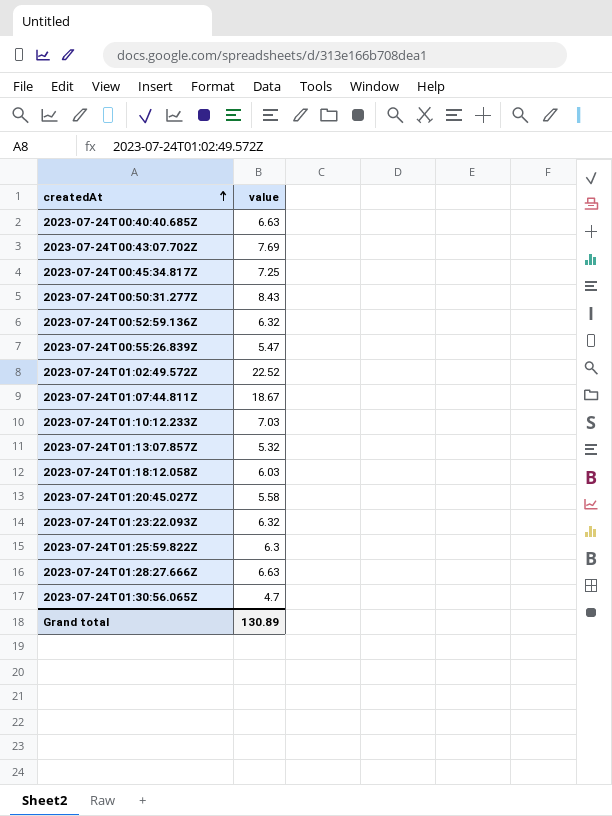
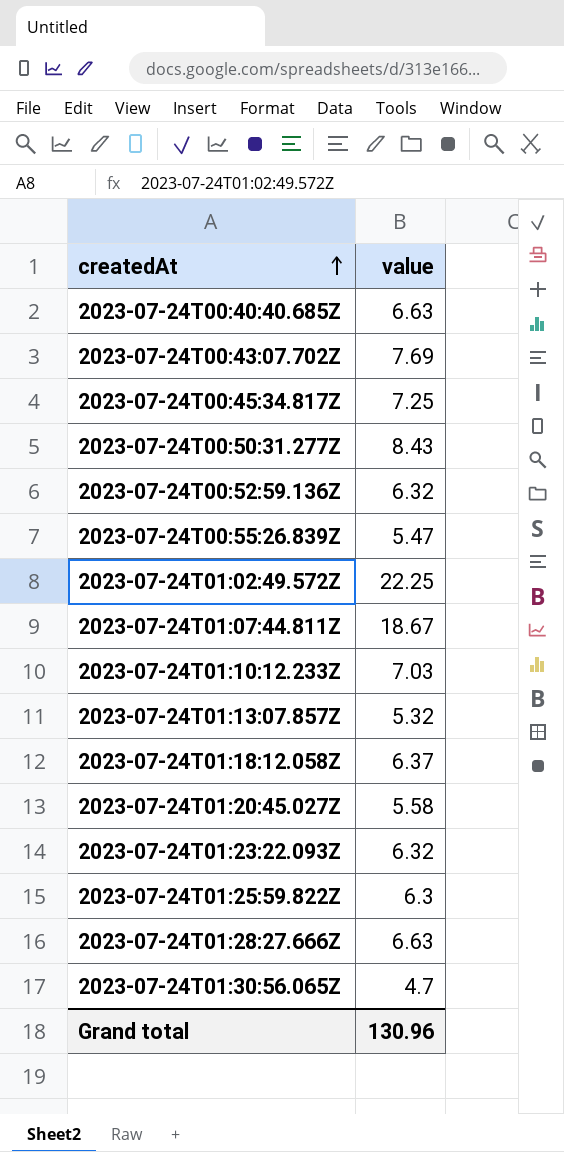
2023-07-24T01:02:49.572Z | value: 22.52 -> 22.25
2023-07-24T01:18:12.058Z | value: 6.03 -> 6.37
Grand total | value: 130.89 -> 130.96

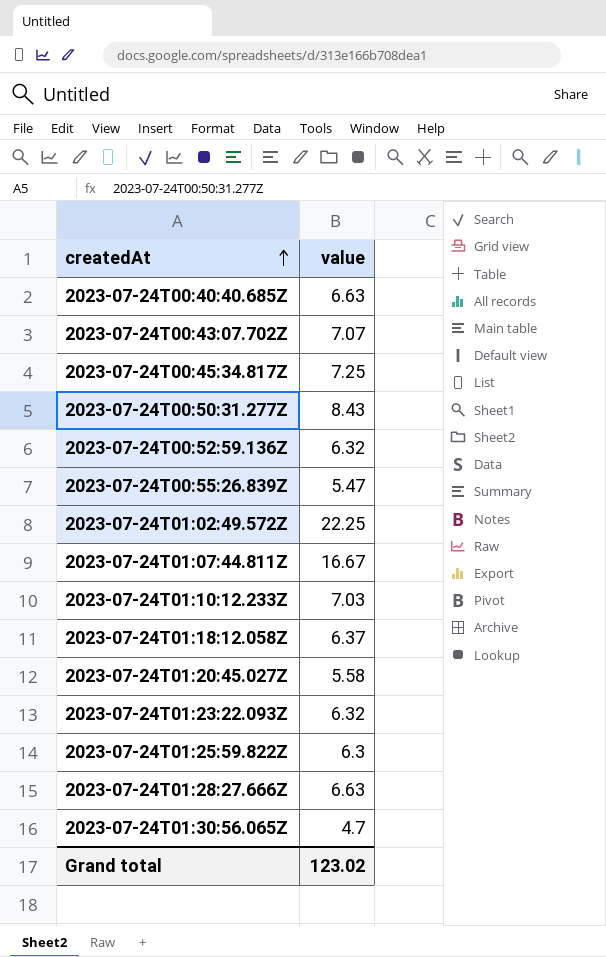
row 2023-07-24T01:13:07.857Z: 5.32 -> none
2023-07-24T00:43:07.702Z | value: 7.69 -> 7.07
2023-07-24T01:07:44.811Z | value: 18.67 -> 16.67
Grand total | value: 130.96 -> 123.02

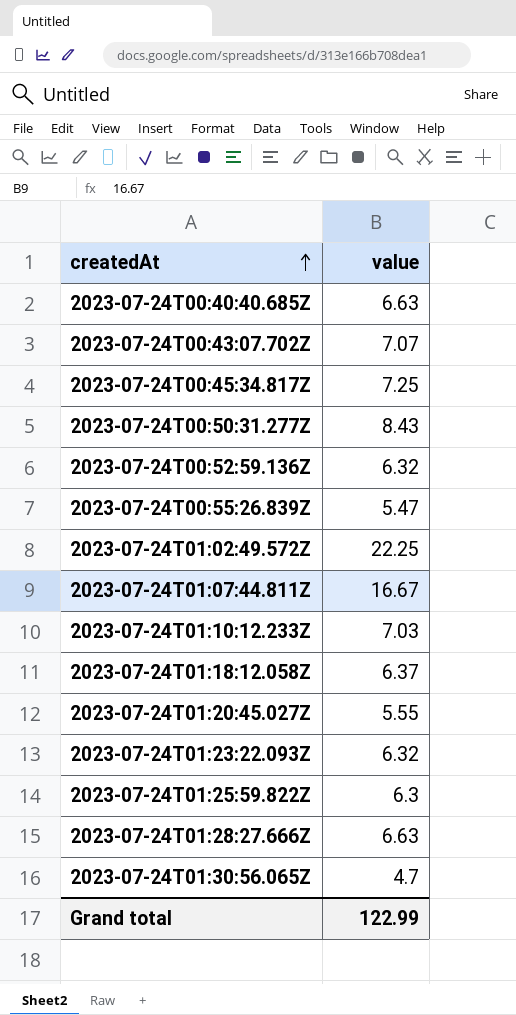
2023-07-24T01:20:45.027Z | value: 5.58 -> 5.55
Grand total | value: 123.02 -> 122.99

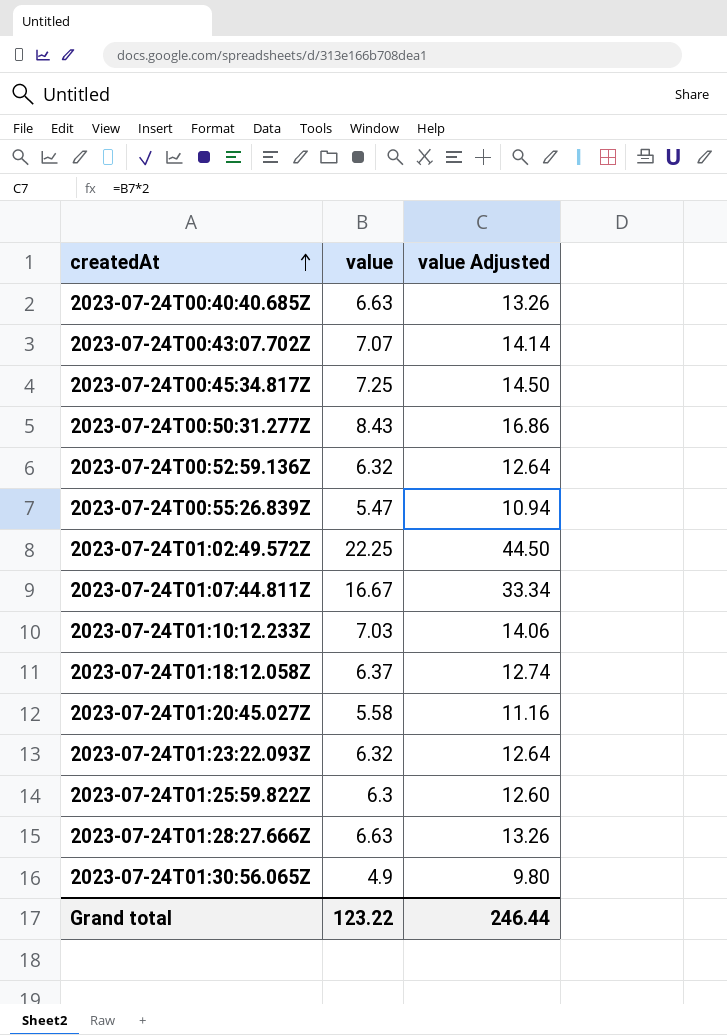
column value Adjusted | formula: none -> [value] * 2
2023-07-24T01:20:45.027Z | value: 5.55 -> 5.58
2023-07-24T01:30:56.065Z | value: 4.7 -> 4.9
Grand total | value: 122.99 -> 123.22

